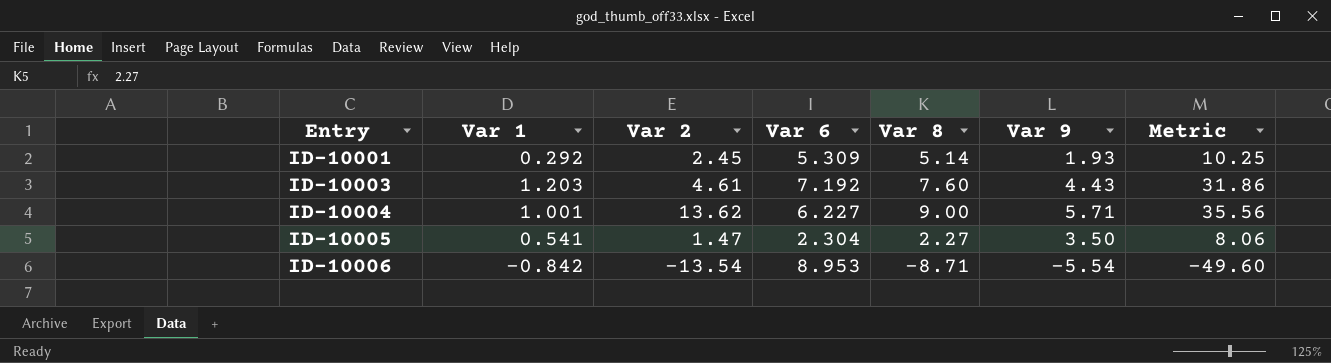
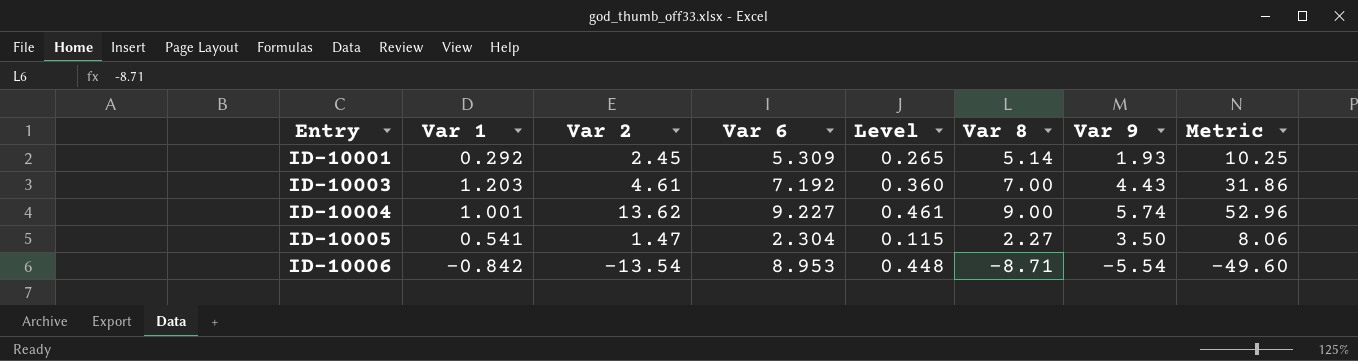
column Level | formula: none -> [Var 6] * 0.05
ID-10003 | Var 8: 7.60 -> 7.00
ID-10004 | Var 6: 6.227 -> 9.227
ID-10004 | Var 9: 5.71 -> 5.74
ID-10004 | Metric: 35.56 -> 52.96

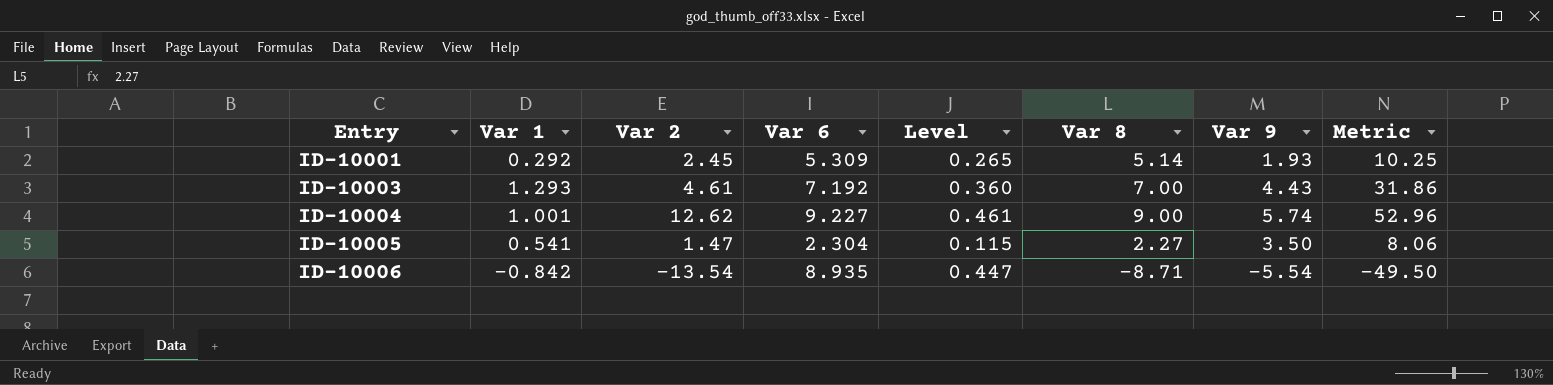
ID-10003 | Var 1: 1.203 -> 1.293
ID-10004 | Var 2: 13.62 -> 12.62
ID-10006 | Var 6: 8.953 -> 8.935
ID-10006 | Level: 0.448 -> 0.447
ID-10006 | Metric: -49.60 -> -49.50

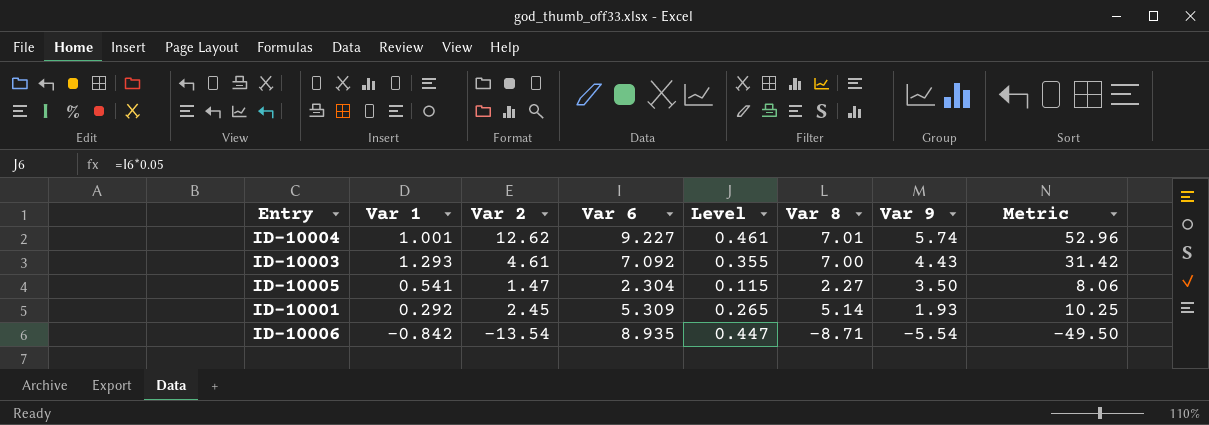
row order: Entry ascending -> Var 9 descending
ID-10004 | Var 8: 9.00 -> 7.01
ID-10003 | Var 6: 7.192 -> 7.092
ID-10003 | Level: 0.360 -> 0.355
ID-10003 | Metric: 31.86 -> 31.42

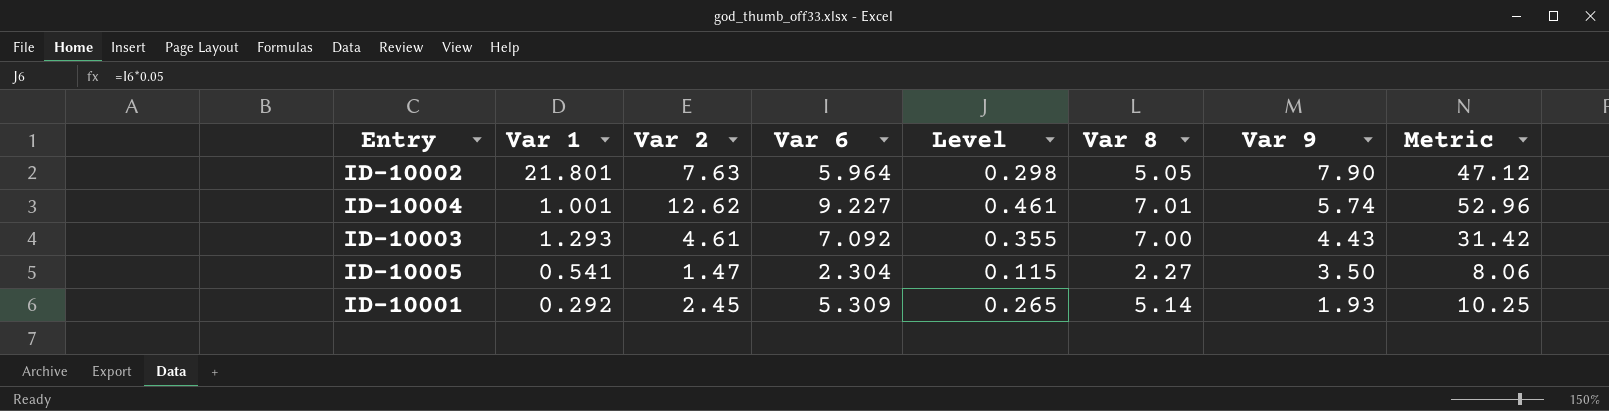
row ID-10006: -0.842 | -13.54 | 8.935 | 0.447 | -8.71 | -5.54 | -49.50 -> none
row ID-10002: none -> 21.801 | 7.63 | 5.964 | 0.298 | 5.05 | 7.90 | 47.12

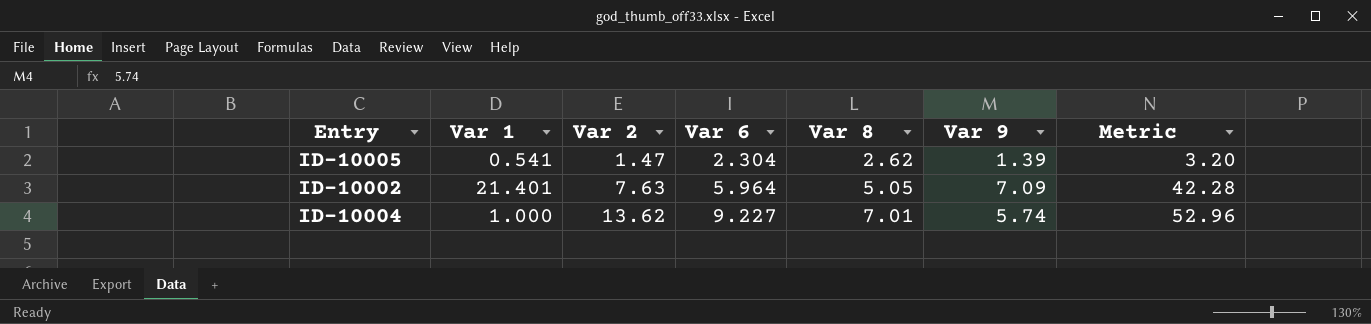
row order: Var 9 descending -> Var 2 ascending
column Level | formula: [Var 6] * 0.05 -> none
row ID-10003: 1.293 | 4.61 | 7.092 | 0.355 | 7.00 | 4.43 | 31.42 -> none
row ID-10001: 0.292 | 2.45 | 5.309 | 0.265 | 5.14 | 1.93 | 10.25 -> none
ID-10005 | Var 8: 2.27 -> 2.62
ID-10005 | Var 9: 3.50 -> 1.39
ID-10005 | Metric: 8.06 -> 3.20
ID-10002 | Var 1: 21.801 -> 21.401
ID-10002 | Var 9: 7.90 -> 7.09
ID-10002 | Metric: 47.12 -> 42.28
ID-10004 | Var 1: 1.001 -> 1.000
ID-10004 | Var 2: 12.62 -> 13.62

